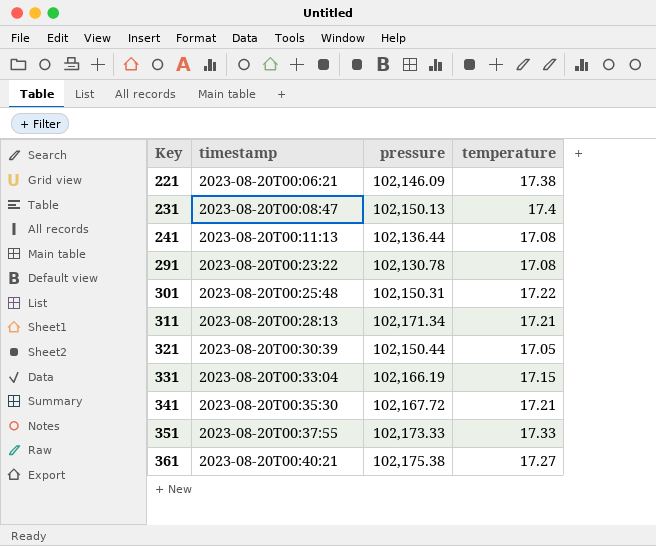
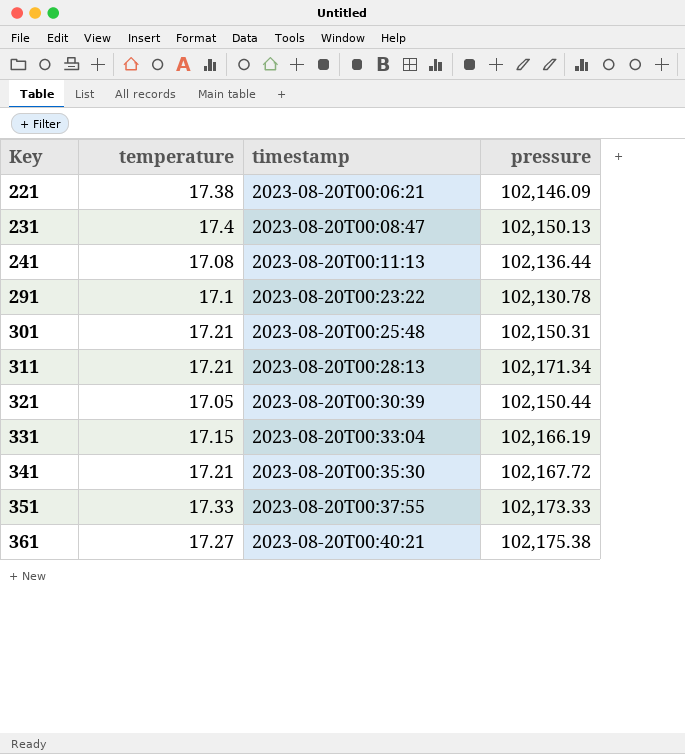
column temperature | position: 4 -> 2
291 | temperature: 17.08 -> 17.1
301 | temperature: 17.22 -> 17.21

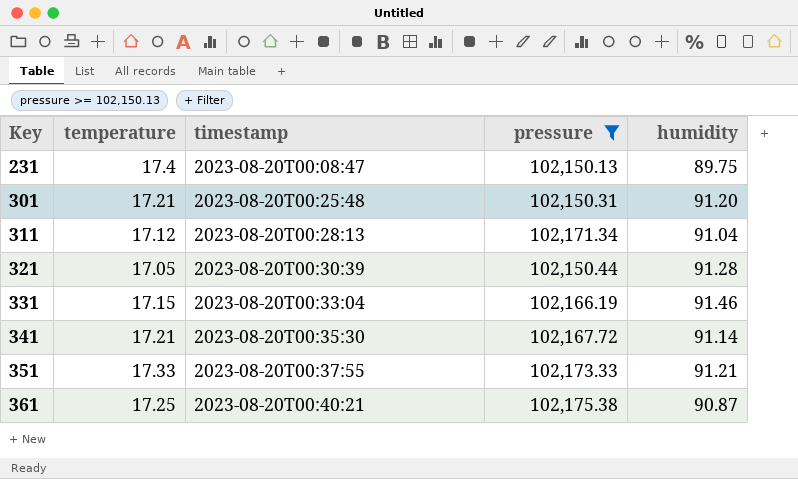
filter: none -> pressure >= 102,150.13
column humidity | position: none -> 5
311 | temperature: 17.21 -> 17.12
361 | temperature: 17.27 -> 17.25

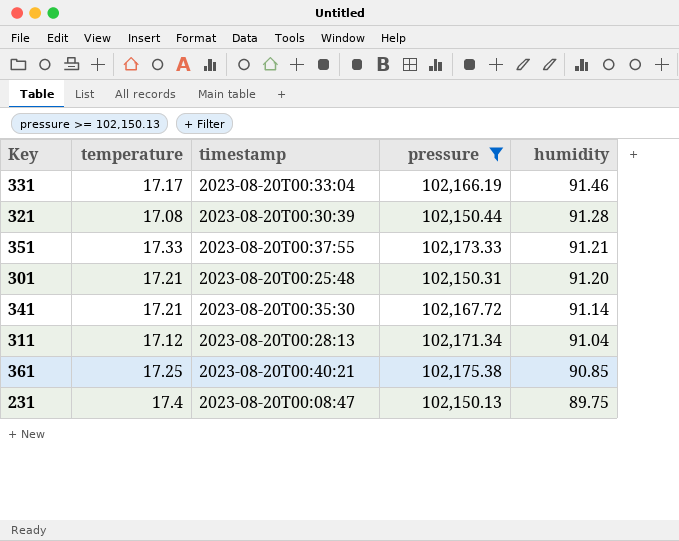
row order: Key ascending -> humidity descending
331 | temperature: 17.15 -> 17.17
321 | temperature: 17.05 -> 17.08
361 | humidity: 90.87 -> 90.85

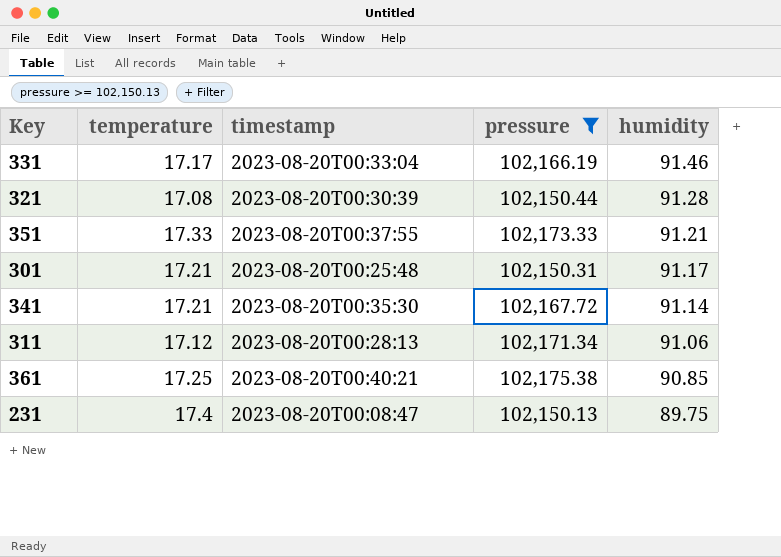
301 | humidity: 91.20 -> 91.17
311 | humidity: 91.04 -> 91.06

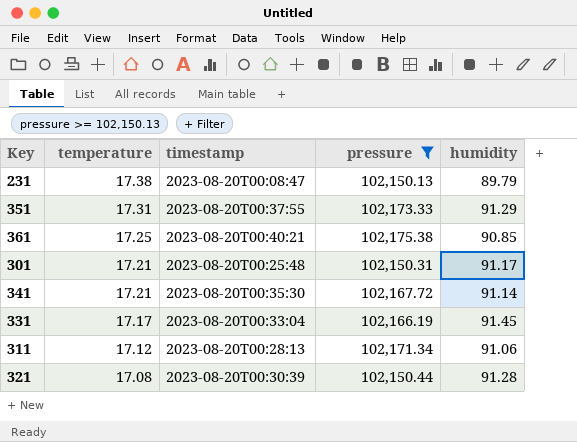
row order: humidity descending -> temperature descending
231 | temperature: 17.4 -> 17.38
231 | humidity: 89.75 -> 89.79
351 | temperature: 17.33 -> 17.31
351 | humidity: 91.21 -> 91.29
331 | humidity: 91.46 -> 91.45

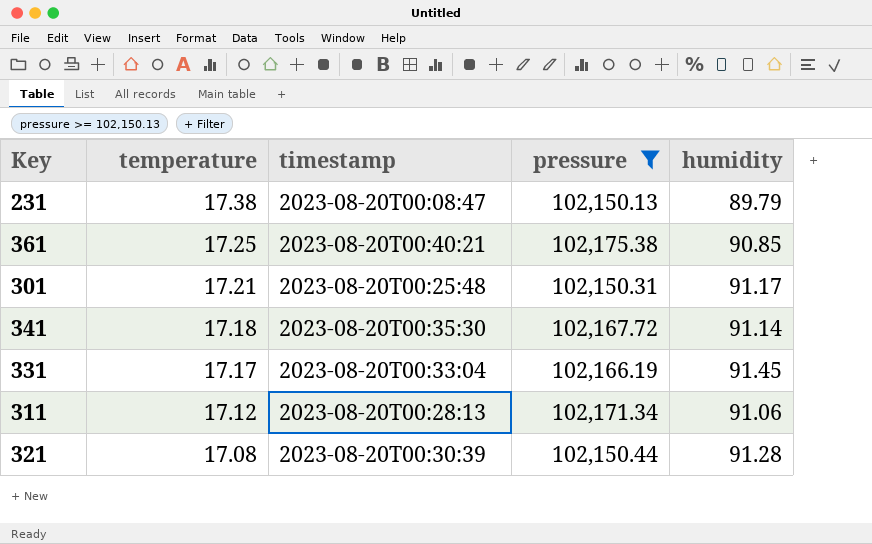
row 351: 17.31 | 2023-08-20T00:37:55 | 102,173.33 | 91.29 -> none
341 | temperature: 17.21 -> 17.18

